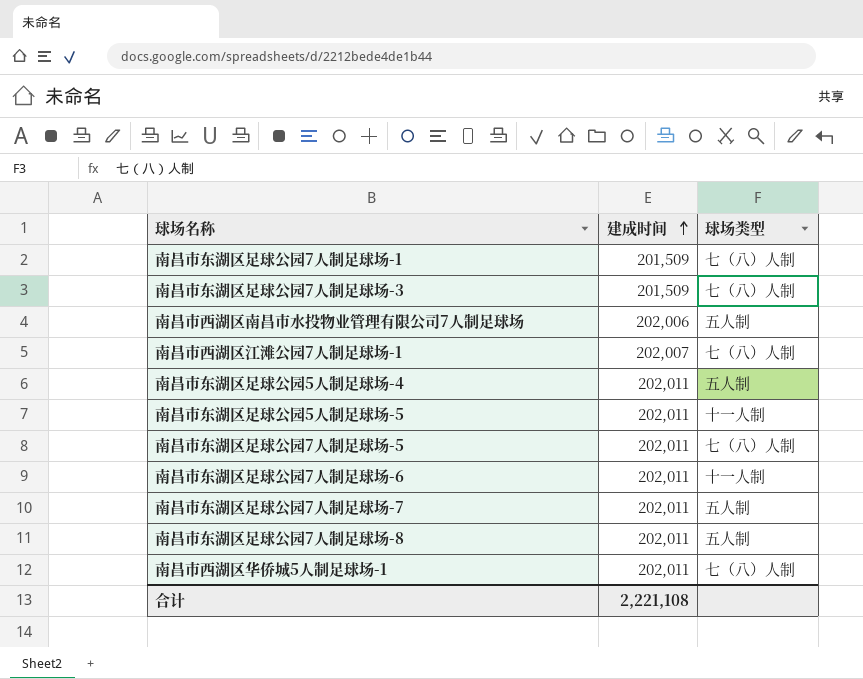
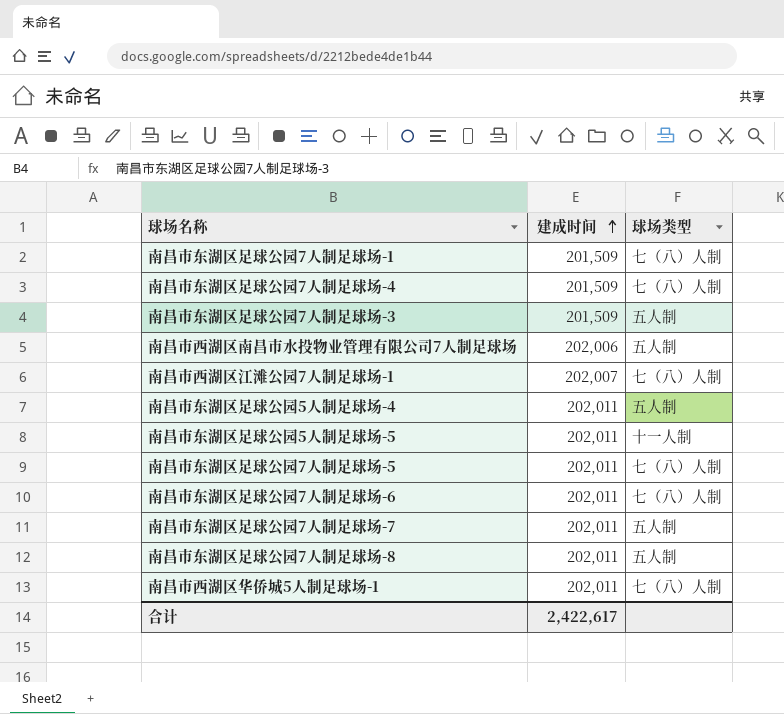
row 南昌市东湖区足球公园7人制足球场-4: none -> 201,509 | 七（八）人制
南昌市东湖区足球公园7人制足球场-3 | 球场类型: 七（八）人制 -> 五人制
南昌市东湖区足球公园7人制足球场-6 | 球场类型: 十一人制 -> 七（八）人制
合计 | 建成时间: 2,221,108 -> 2,422,617

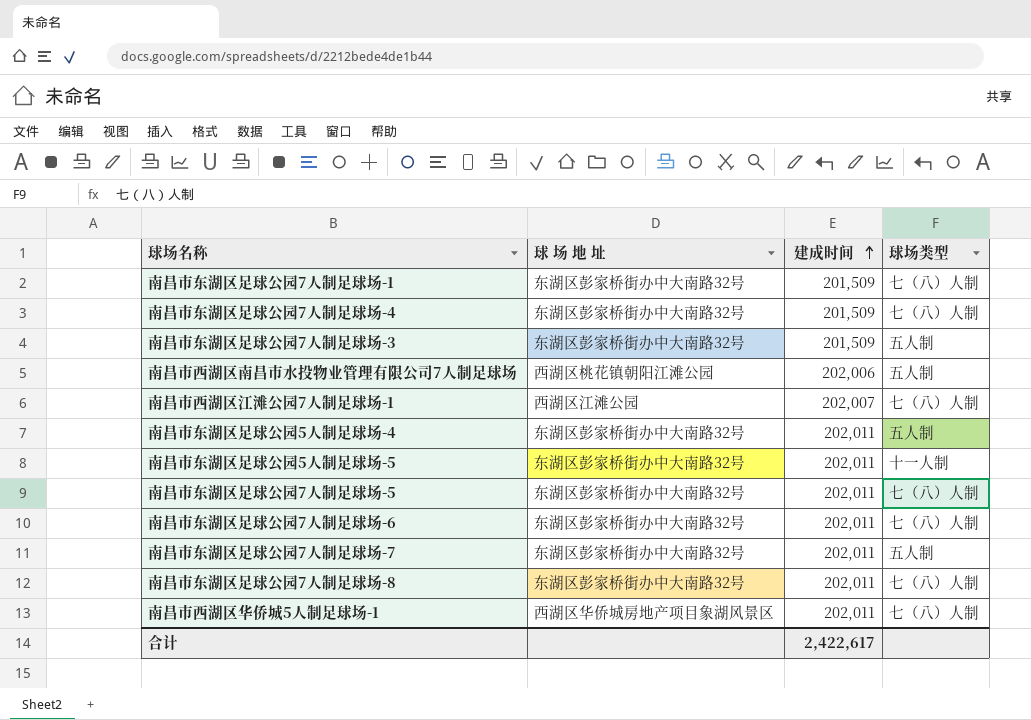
column 球 场 地 址 | position: none -> 2
南昌市东湖区足球公园7人制足球场-8 | 球场类型: 五人制 -> 七（八）人制

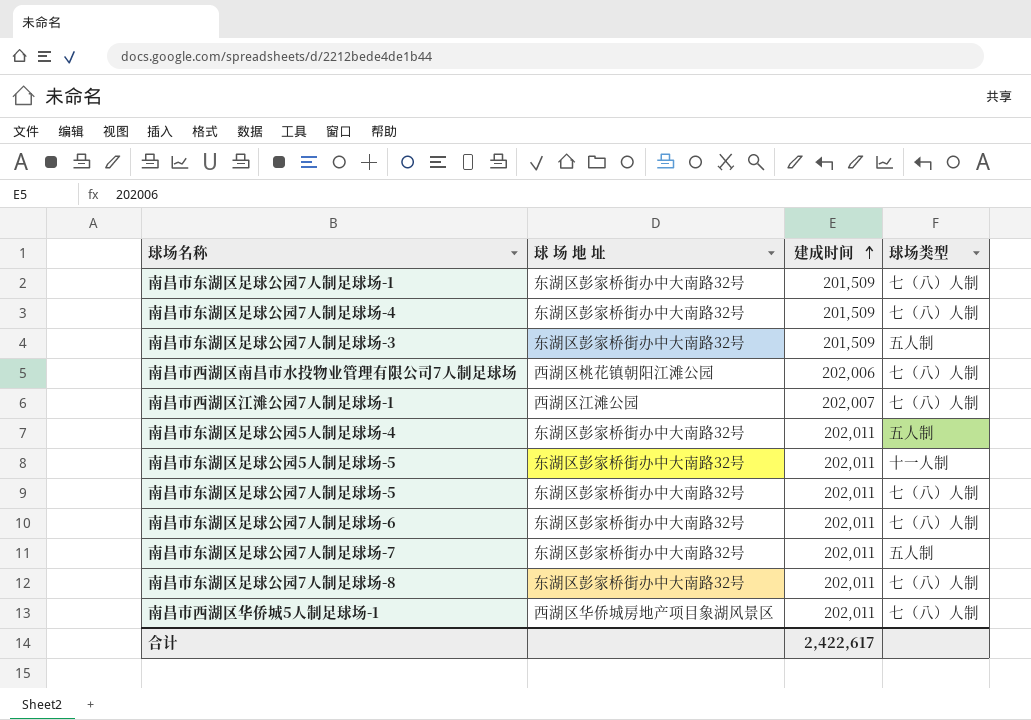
南昌市西湖区南昌市水投物业管理有限公司7人制足球场 | 球场类型: 五人制 -> 七（八）人制

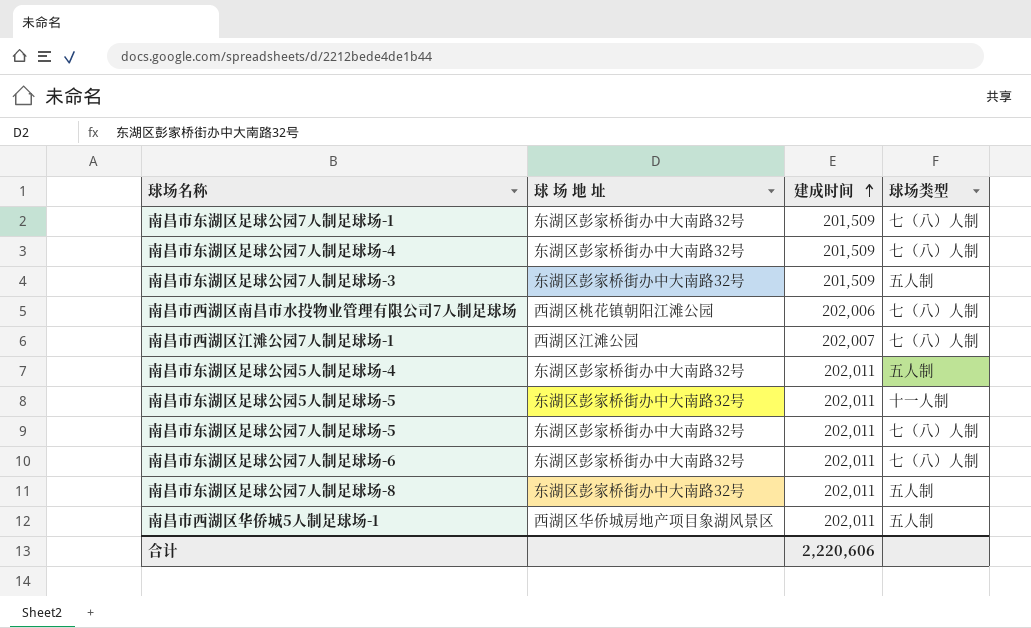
row 南昌市东湖区足球公园7人制足球场-7: 东湖区彭家桥街办中大南路32号 | 202,011 | 五人制 -> none
南昌市东湖区足球公园7人制足球场-8 | 球场类型: 七（八）人制 -> 五人制
南昌市西湖区华侨城5人制足球场-1 | 球场类型: 七（八）人制 -> 五人制
合计 | 建成时间: 2,422,617 -> 2,220,606

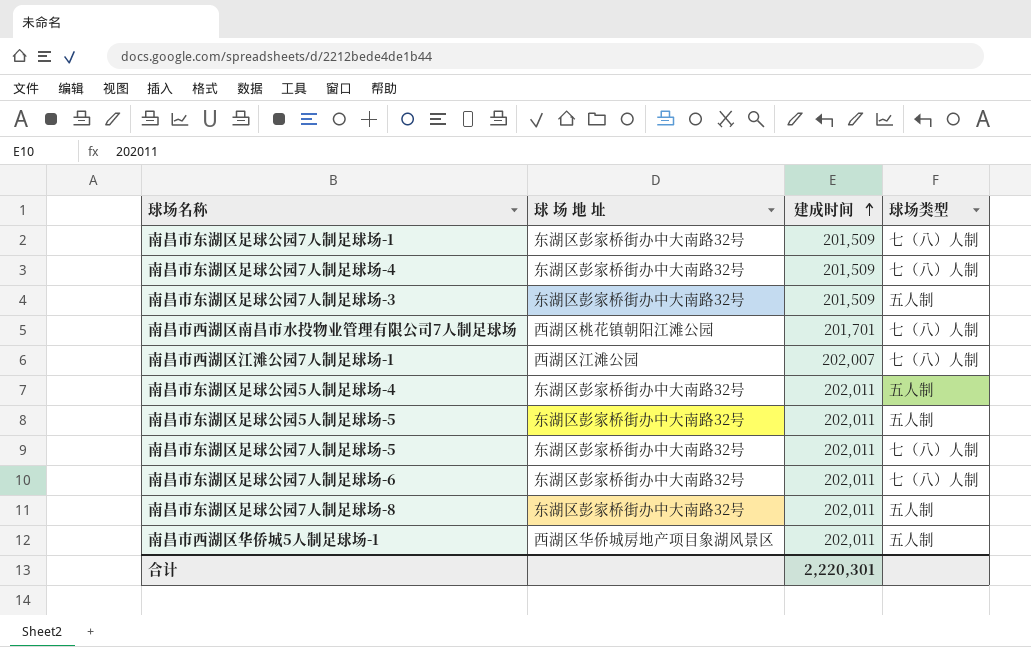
南昌市西湖区南昌市水投物业管理有限公司7人制足球场 | 建成时间: 202,006 -> 201,701
南昌市东湖区足球公园5人制足球场-5 | 球场类型: 十一人制 -> 五人制
合计 | 建成时间: 2,220,606 -> 2,220,301

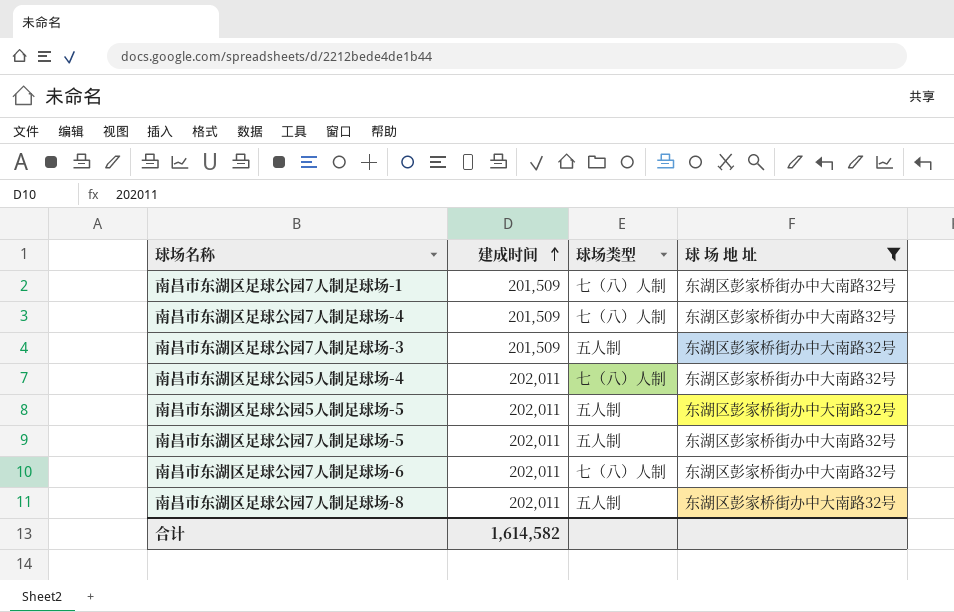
filter: none -> 球 场 地 址 = 东湖区彭家桥街办中大南路32号
column 球 场 地 址 | position: 2 -> 4
南昌市东湖区足球公园5人制足球场-4 | 球场类型: 五人制 -> 七（八）人制
南昌市东湖区足球公园7人制足球场-5 | 球场类型: 七（八）人制 -> 五人制
合计 | 建成时间: 2,220,301 -> 1,614,582

